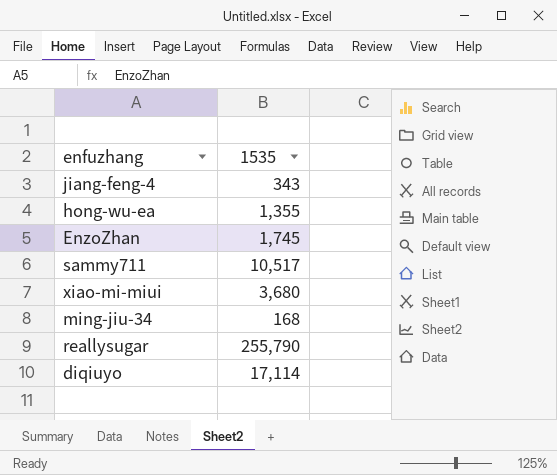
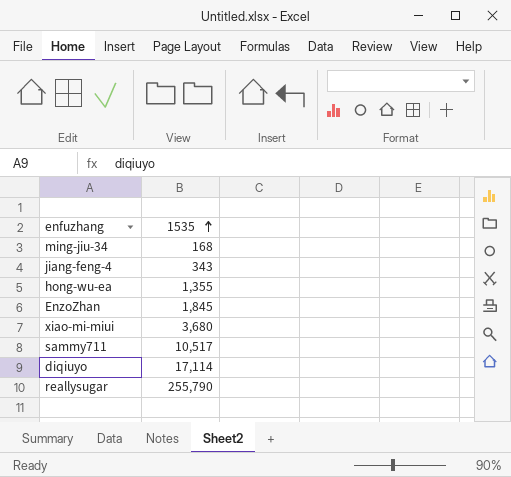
row order: none -> 1535 ascending
EnzoZhan | 1535: 1,745 -> 1,845

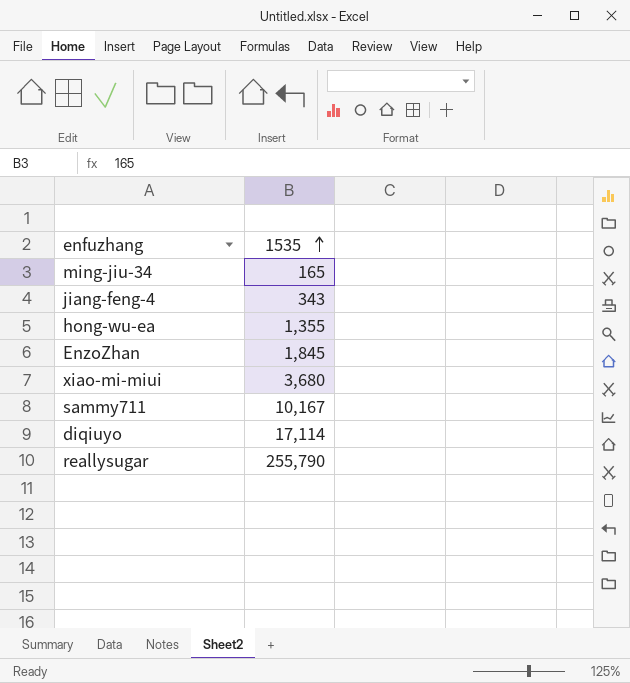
ming-jiu-34 | 1535: 168 -> 165
sammy711 | 1535: 10,517 -> 10,167

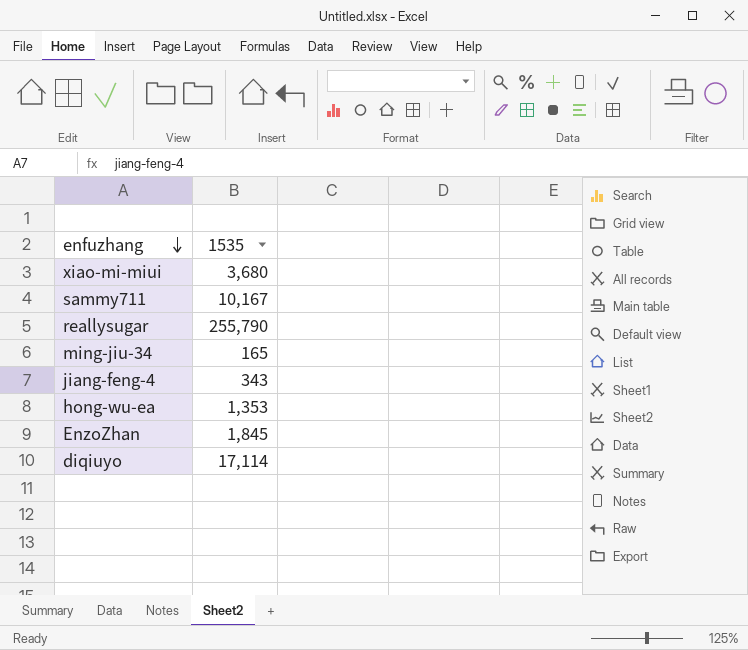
row order: 1535 ascending -> enfuzhang descending
hong-wu-ea | 1535: 1,355 -> 1,353

